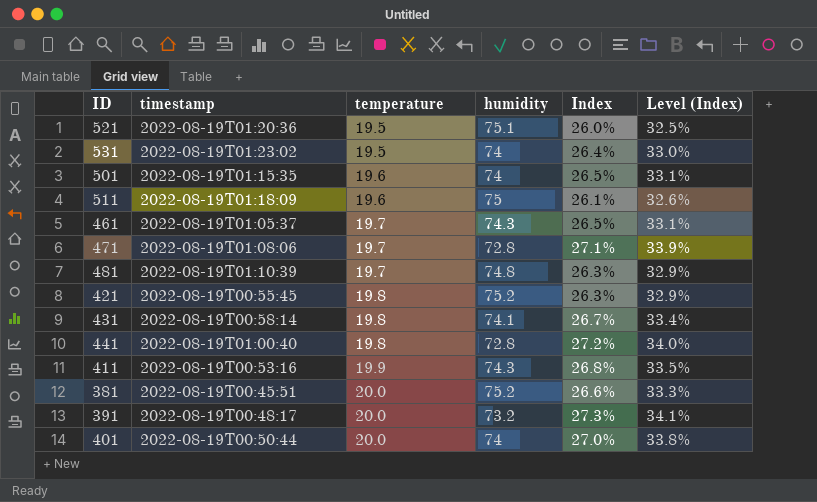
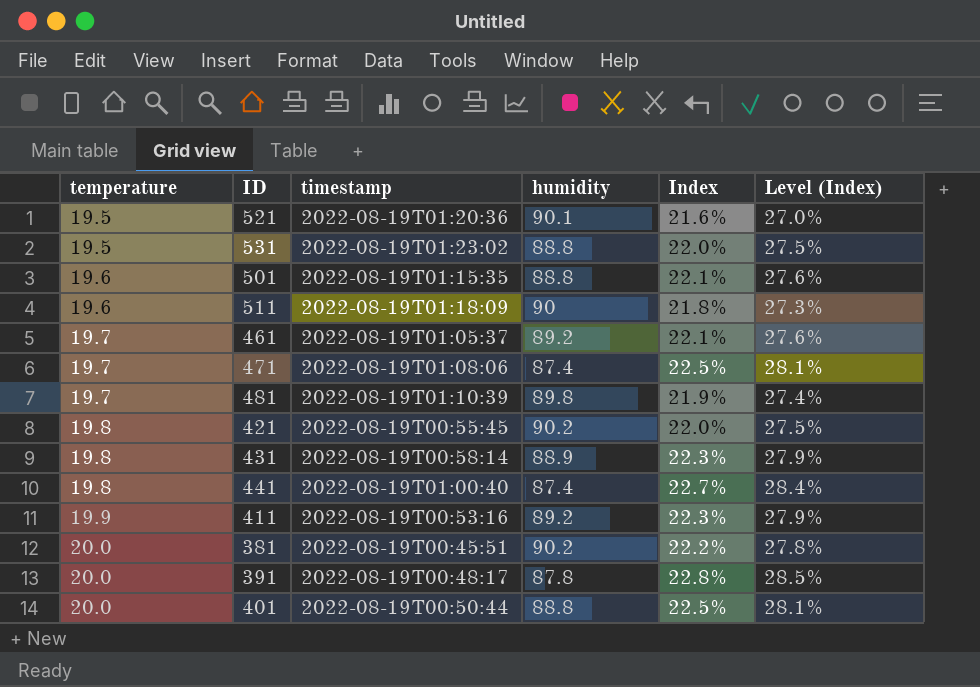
column temperature | position: 3 -> 1
521 | humidity: 75.1 -> 90.1
521 | Index: 26.0% -> 21.6%
521 | Level (Index): 32.5% -> 27.0%
531 | humidity: 74 -> 88.8
531 | Index: 26.4% -> 22.0%
531 | Level (Index): 33.0% -> 27.5%
501 | humidity: 74 -> 88.8
501 | Index: 26.5% -> 22.1%
501 | Level (Index): 33.1% -> 27.6%
511 | humidity: 75 -> 90
511 | Index: 26.1% -> 21.8%
511 | Level (Index): 32.6% -> 27.3%
461 | humidity: 74.3 -> 89.2
461 | Index: 26.5% -> 22.1%
461 | Level (Index): 33.1% -> 27.6%
471 | humidity: 72.8 -> 87.4
471 | Index: 27.1% -> 22.5%
471 | Level (Index): 33.9% -> 28.1%
481 | humidity: 74.8 -> 89.8
481 | Index: 26.3% -> 21.9%
481 | Level (Index): 32.9% -> 27.4%
421 | humidity: 75.2 -> 90.2
421 | Index: 26.3% -> 22.0%
421 | Level (Index): 32.9% -> 27.5%
431 | humidity: 74.1 -> 88.9
431 | Index: 26.7% -> 22.3%
431 | Level (Index): 33.4% -> 27.9%
441 | humidity: 72.8 -> 87.4
441 | Index: 27.2% -> 22.7%
441 | Level (Index): 34.0% -> 28.4%
411 | humidity: 74.3 -> 89.2
411 | Index: 26.8% -> 22.3%
411 | Level (Index): 33.5% -> 27.9%
381 | humidity: 75.2 -> 90.2
381 | Index: 26.6% -> 22.2%
381 | Level (Index): 33.3% -> 27.8%
391 | humidity: 73.2 -> 87.8
391 | Index: 27.3% -> 22.8%
391 | Level (Index): 34.1% -> 28.5%
401 | humidity: 74 -> 88.8
401 | Index: 27.0% -> 22.5%
401 | Level (Index): 33.8% -> 28.1%

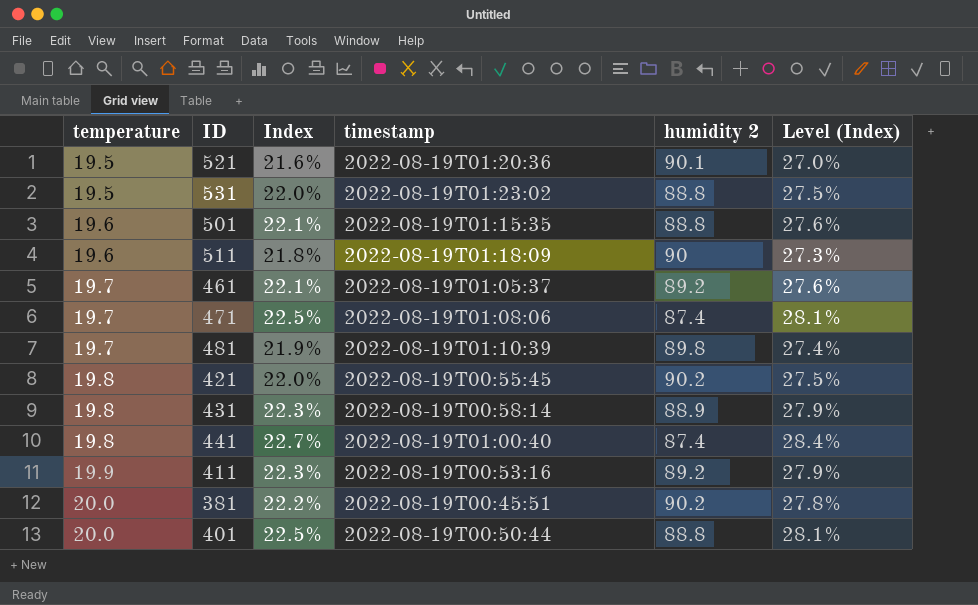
column Index | position: 5 -> 3
column name: humidity -> humidity 2
row 391: 20.0 | 2022-08-19T00:48:17 | 87.8 | 22.8% | 28.5% -> none

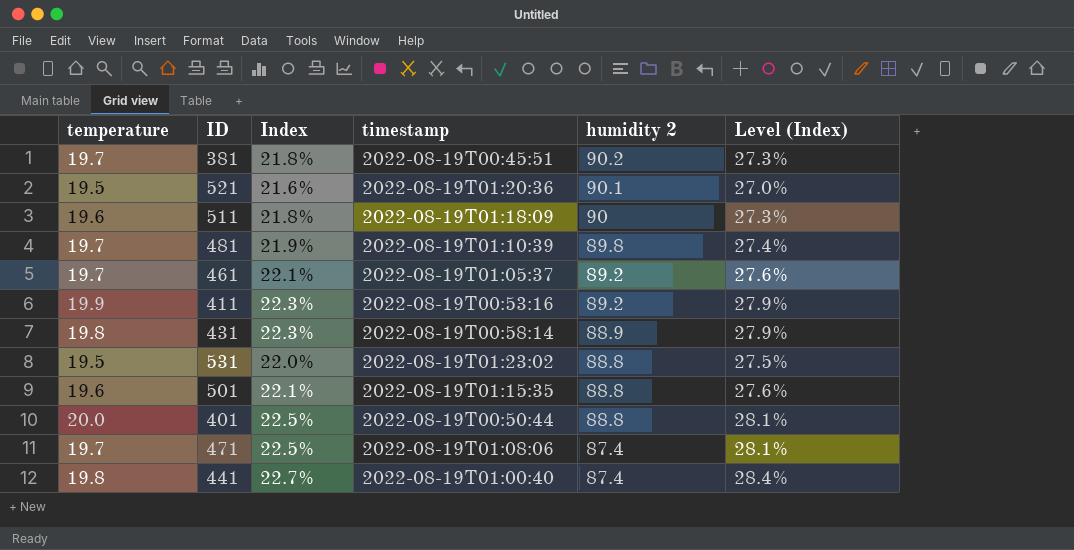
row order: temperature ascending -> humidity 2 descending
row 421: 19.8 | 22.0% | 2022-08-19T00:55:45 | 90.2 | 27.5% -> none
381 | temperature: 20.0 -> 19.7
381 | Index: 22.2% -> 21.8%
381 | Level (Index): 27.8% -> 27.3%

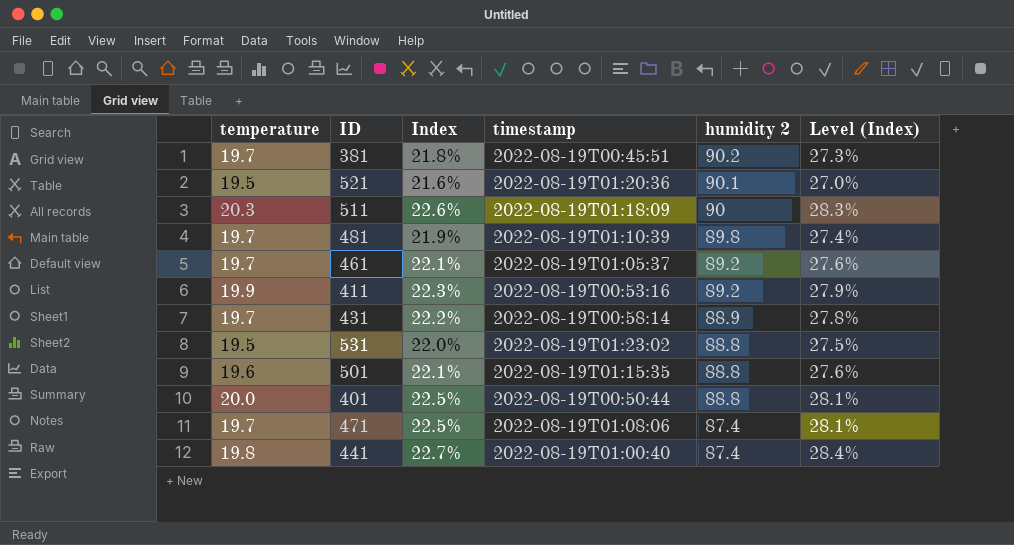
511 | temperature: 19.6 -> 20.3
511 | Index: 21.8% -> 22.6%
511 | Level (Index): 27.3% -> 28.3%
431 | temperature: 19.8 -> 19.7
431 | Index: 22.3% -> 22.2%
431 | Level (Index): 27.9% -> 27.8%

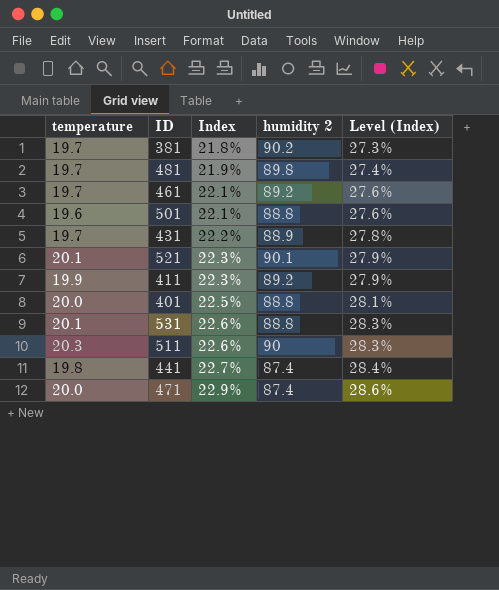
row order: humidity 2 descending -> Index ascending
column timestamp | position: 4 -> none
521 | temperature: 19.5 -> 20.1
521 | Index: 21.6% -> 22.3%
521 | Level (Index): 27.0% -> 27.9%
531 | temperature: 19.5 -> 20.1
531 | Index: 22.0% -> 22.6%
531 | Level (Index): 27.5% -> 28.3%
471 | temperature: 19.7 -> 20.0
471 | Index: 22.5% -> 22.9%
471 | Level (Index): 28.1% -> 28.6%

